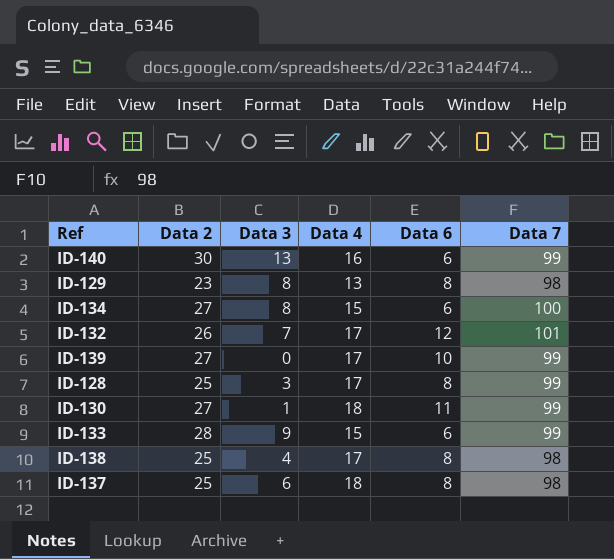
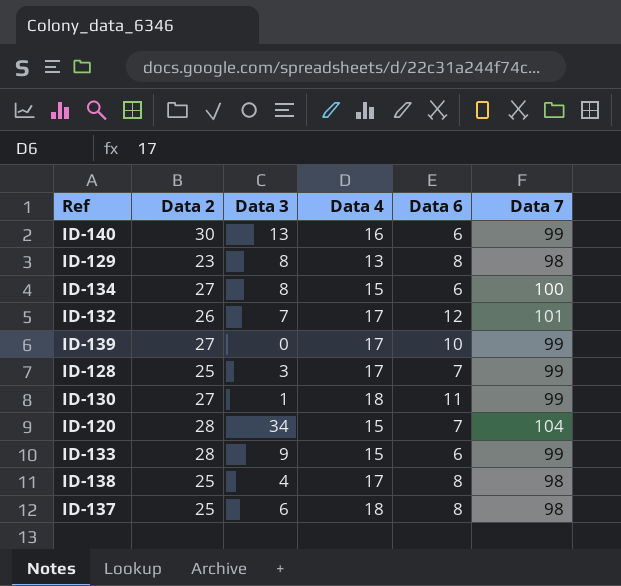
ID-128 | Data 6: 8 -> 7
row ID-120: none -> 28 | 34 | 15 | 7 | 104

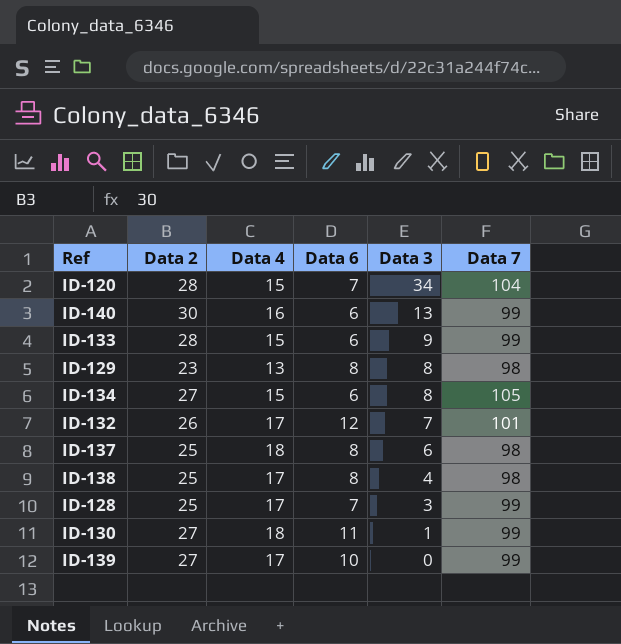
row order: none -> Data 3 descending
column Data 3 | position: 3 -> 5
ID-134 | Data 7: 100 -> 105

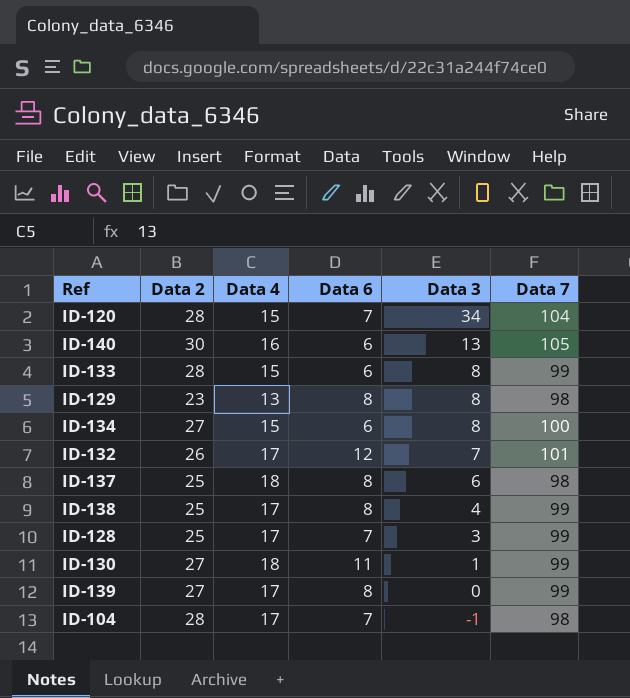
ID-140 | Data 7: 99 -> 105
ID-133 | Data 3: 9 -> 8
ID-134 | Data 7: 105 -> 100
ID-138 | Data 7: 98 -> 99
ID-139 | Data 6: 10 -> 8
row ID-104: none -> 28 | 17 | 7 | -1 | 98

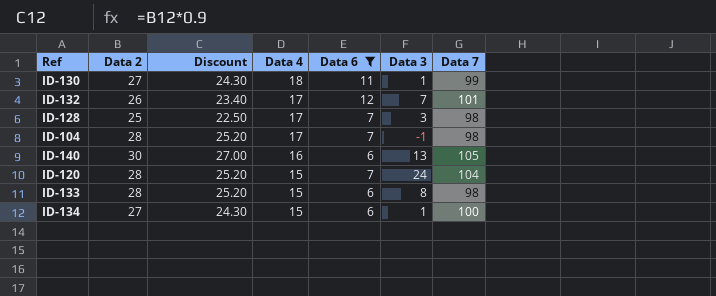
filter: none -> Data 6 != 8
row order: Data 3 descending -> Data 4 descending
column Discount | formula: none -> [Data 2] * 0.9
ID-128 | Data 7: 99 -> 98
ID-120 | Data 3: 34 -> 24
ID-133 | Data 7: 99 -> 98
ID-134 | Data 3: 8 -> 1

